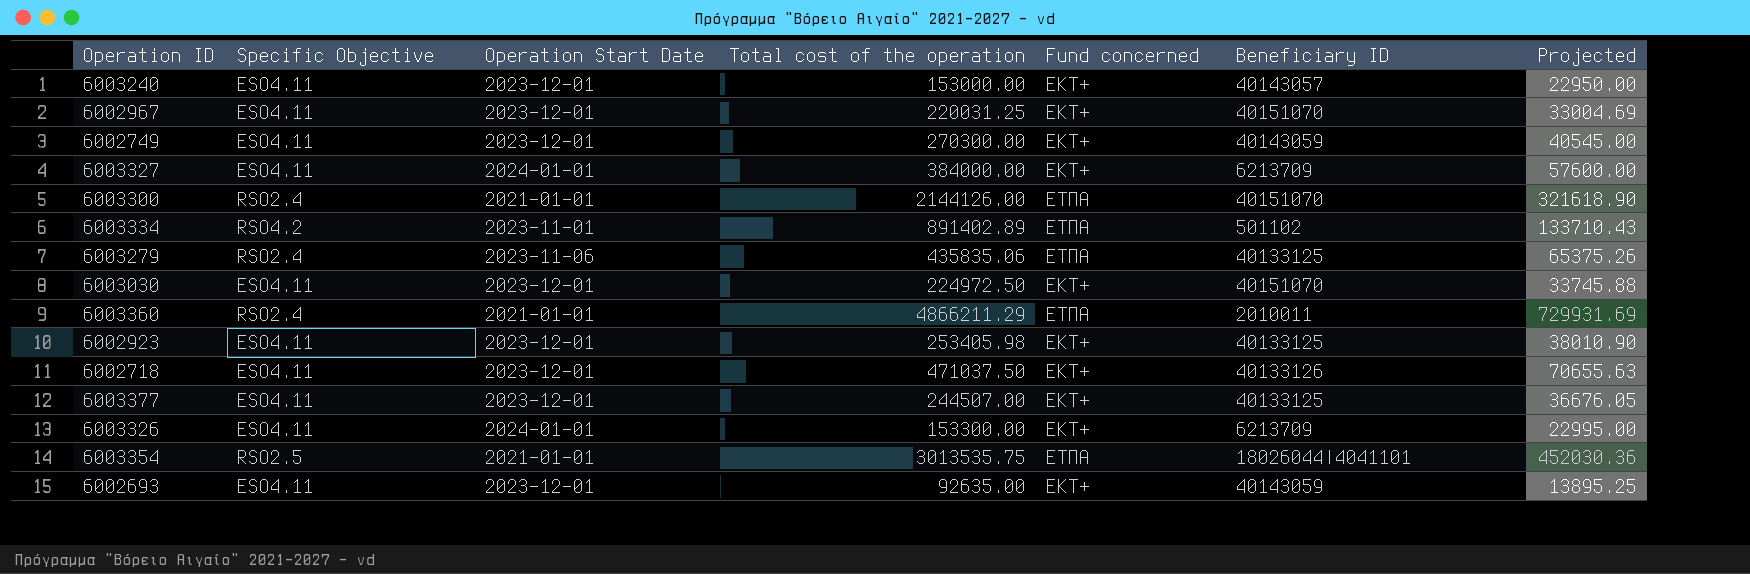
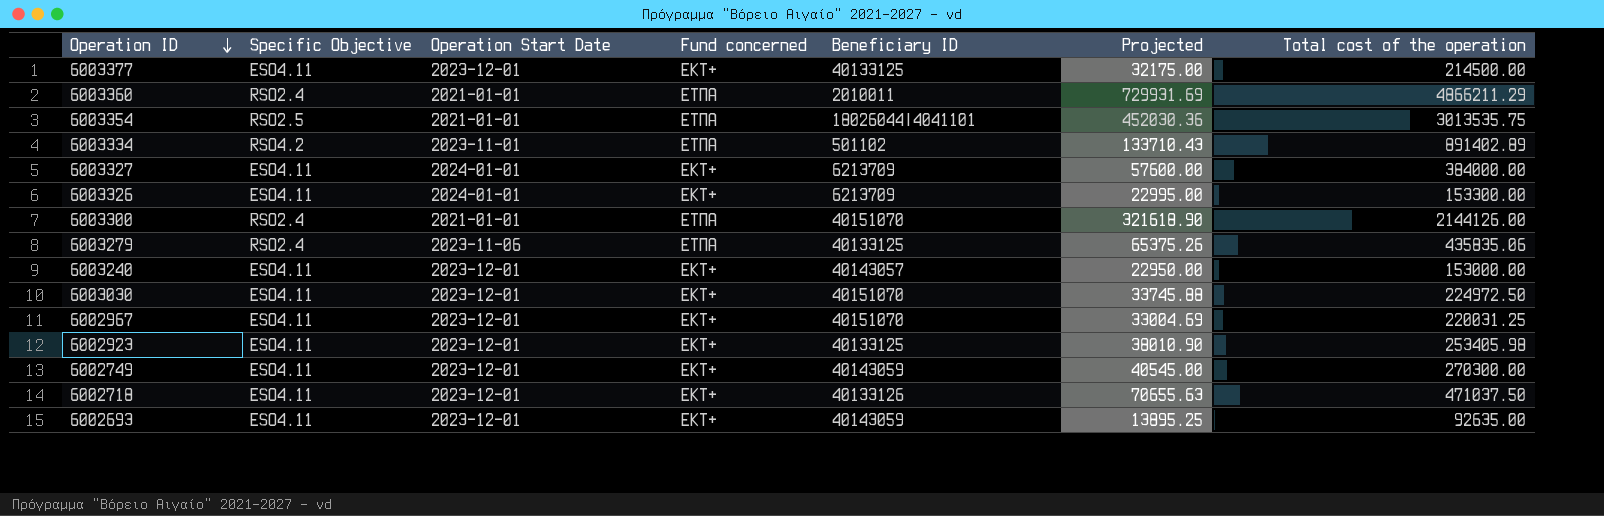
row order: none -> Operation ID descending
column Total cost of the operation | position: 4 -> 7
6003377 | Projected: 36676.05 -> 32175.00
6003377 | Total cost of the operation: 244507.00 -> 214500.00

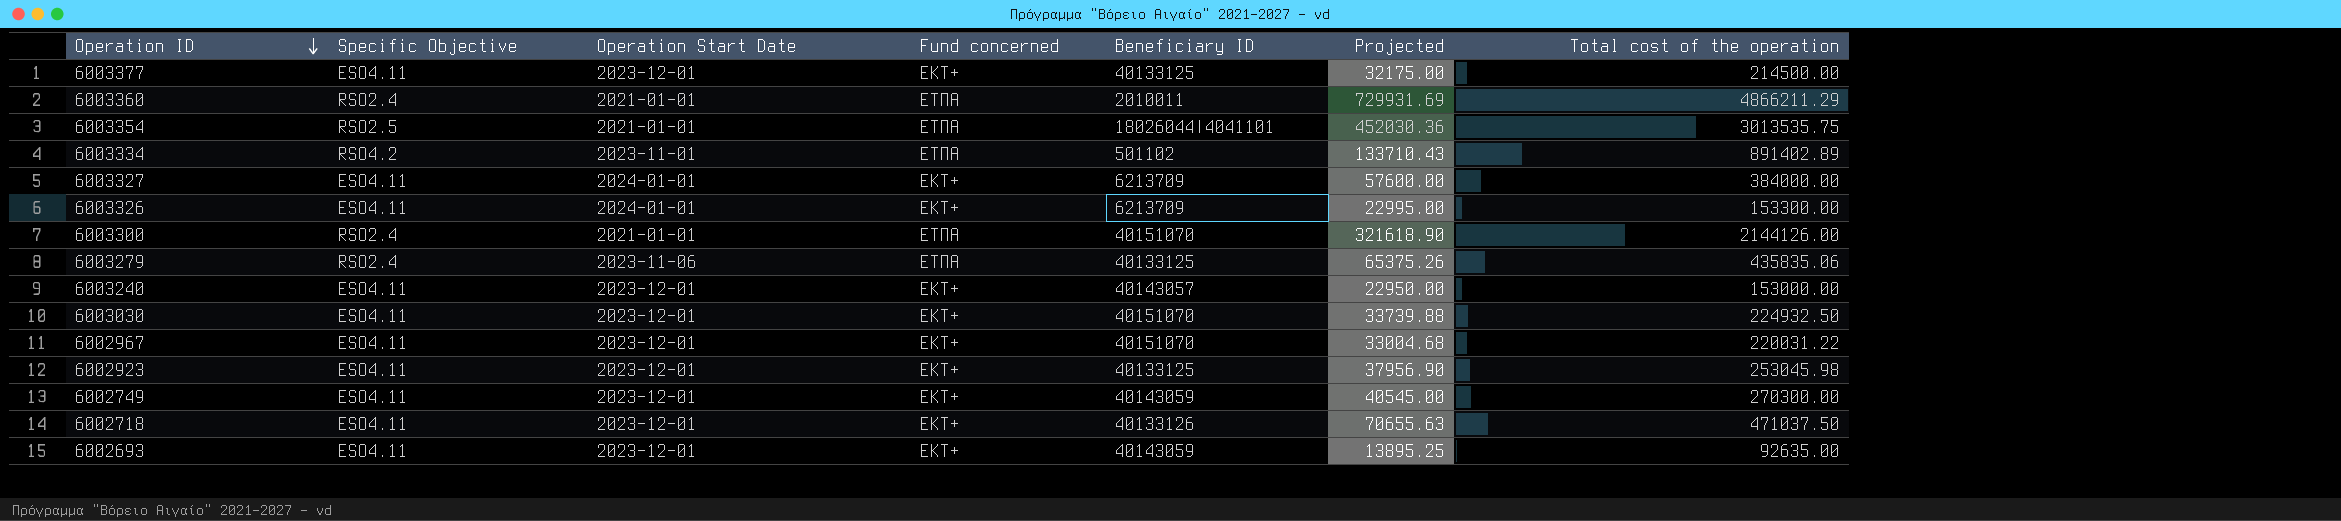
6003030 | Projected: 33745.88 -> 33739.88
6003030 | Total cost of the operation: 224972.50 -> 224932.50
6002967 | Projected: 33004.69 -> 33004.68
6002967 | Total cost of the operation: 220031.25 -> 220031.22
6002923 | Projected: 38010.90 -> 37956.90
6002923 | Total cost of the operation: 253405.98 -> 253045.98

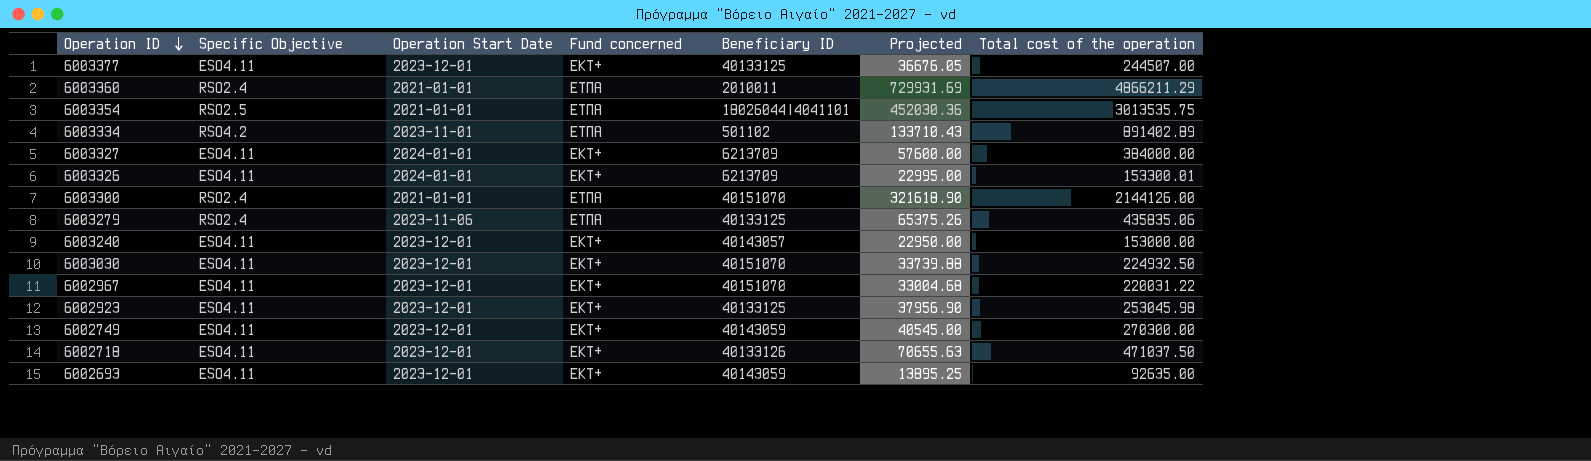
6003377 | Projected: 32175.00 -> 36676.05
6003377 | Total cost of the operation: 214500.00 -> 244507.00
6003326 | Total cost of the operation: 153300.00 -> 153300.01

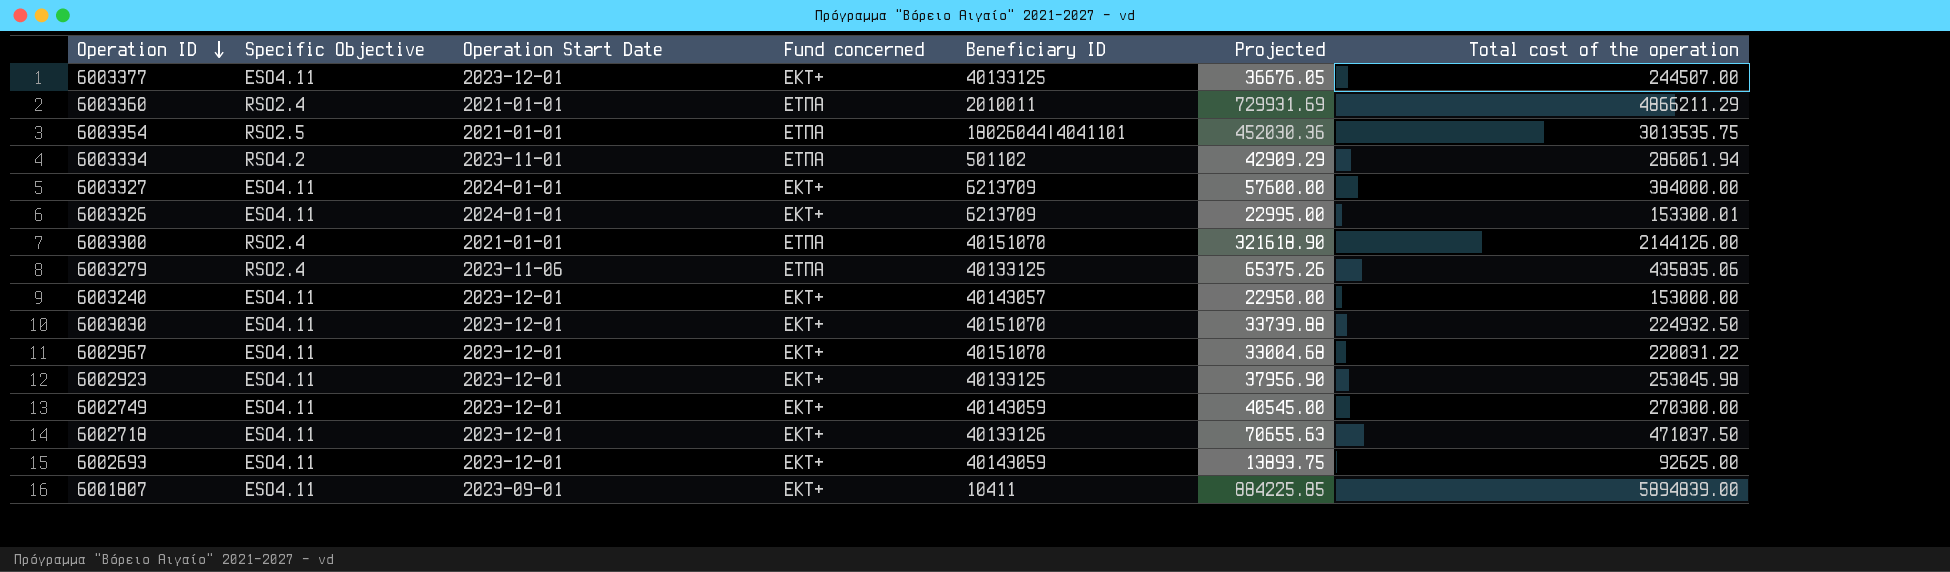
6003334 | Projected: 133710.43 -> 42909.29
6003334 | Total cost of the operation: 891402.89 -> 286061.94
6002693 | Projected: 13895.25 -> 13893.75
6002693 | Total cost of the operation: 92635.00 -> 92625.00
row 6001807: none -> ESO4.11 | 2023-09-01 | ΕΚΤ+ | 10411 | 884225.85 | 5894839.00

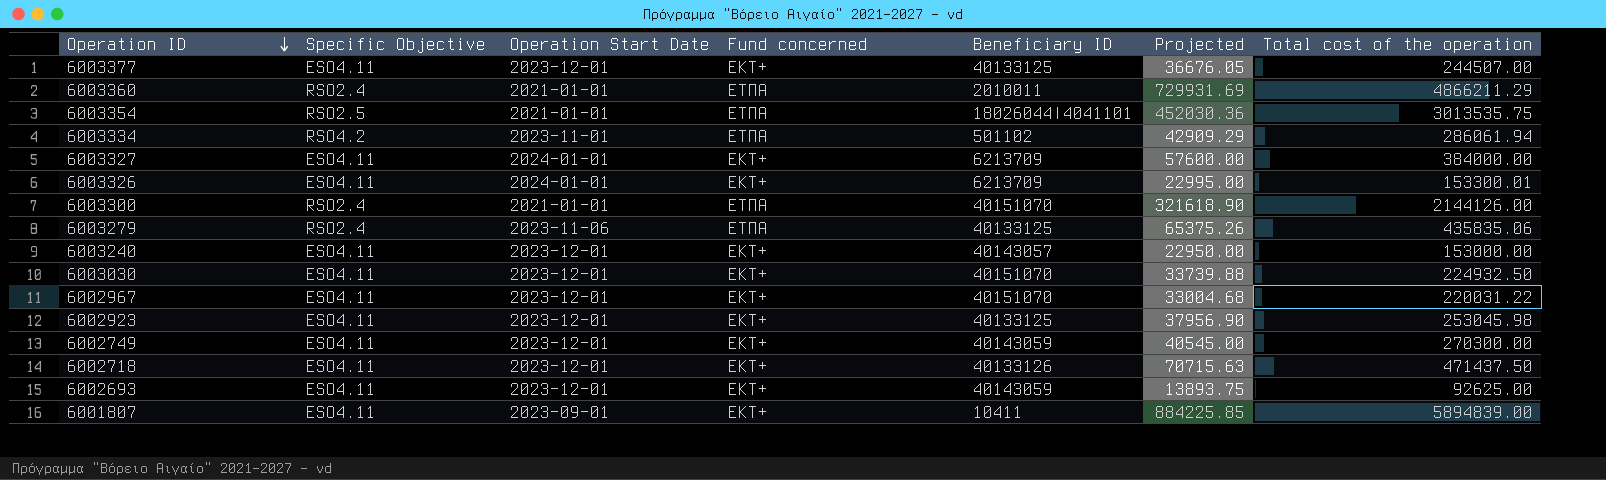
6002718 | Projected: 70655.63 -> 70715.63
6002718 | Total cost of the operation: 471037.50 -> 471437.50

